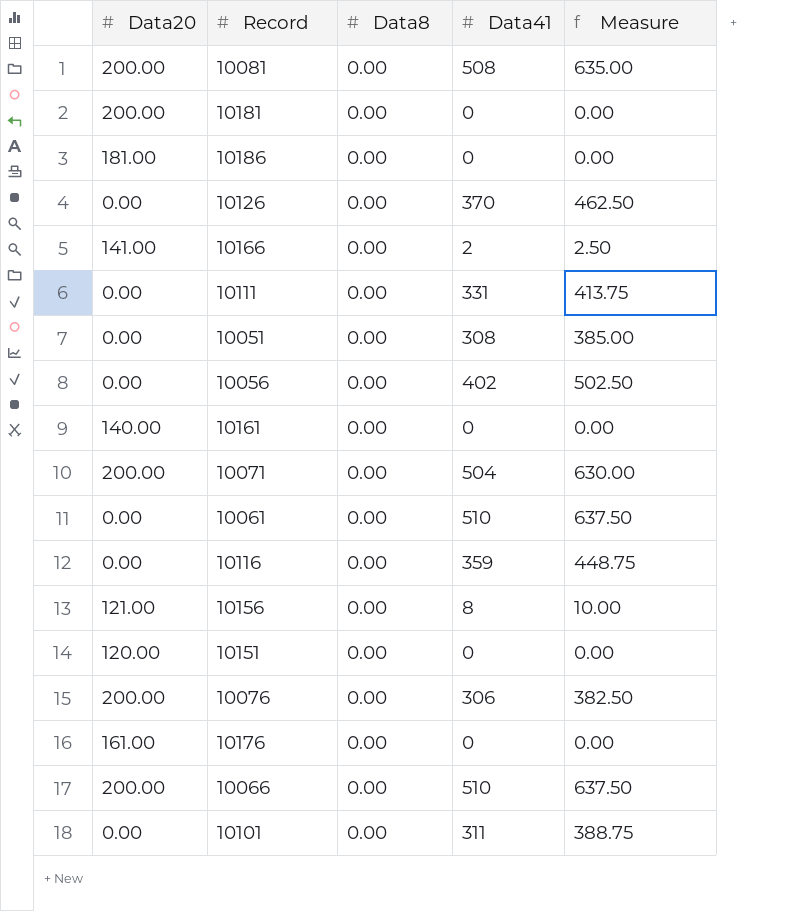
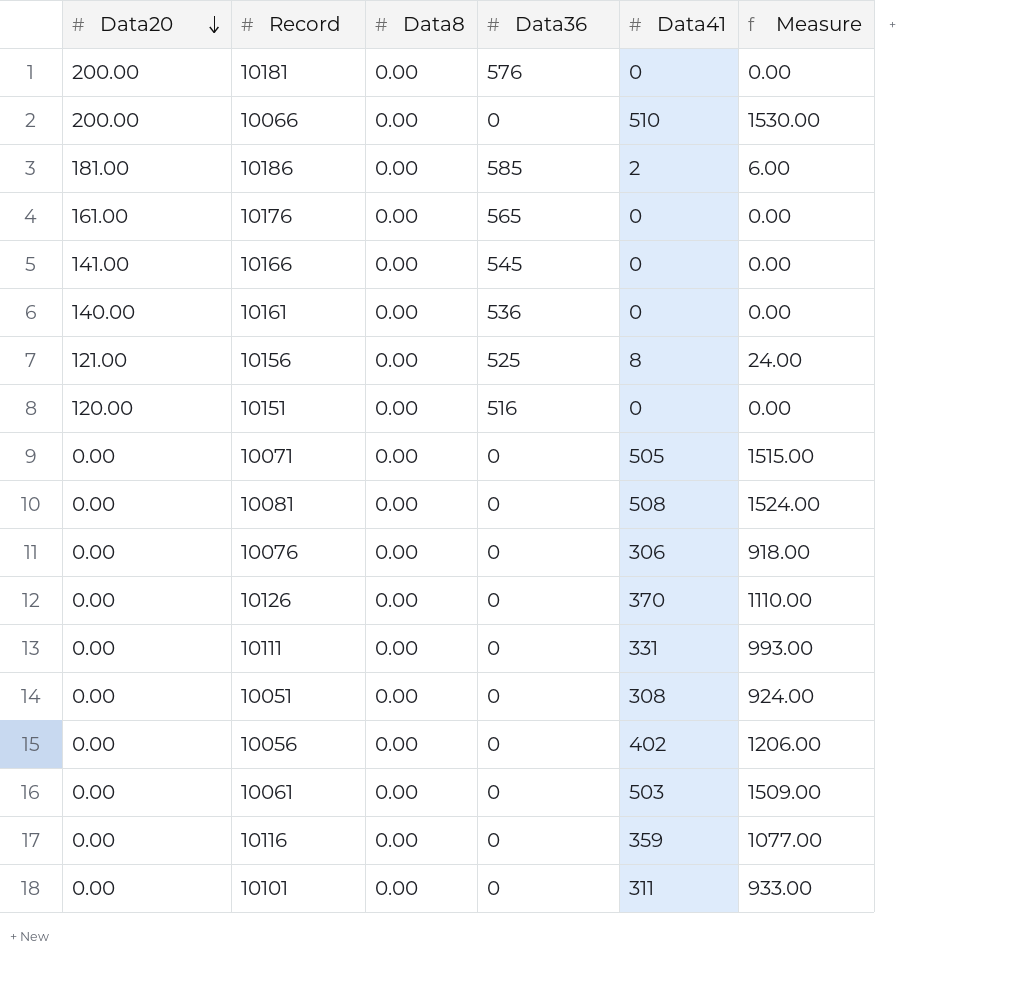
row order: none -> Data20 descending
column Data36 | position: none -> 4
column Measure | formula: [Data41] * 1.25 -> [Data41] * 3
10186 | Data41: 0 -> 2
10166 | Data41: 2 -> 0
10071 | Data20: 200.00 -> 0.00
10071 | Data41: 504 -> 505
10081 | Data20: 200.00 -> 0.00
10076 | Data20: 200.00 -> 0.00
10061 | Data41: 510 -> 503

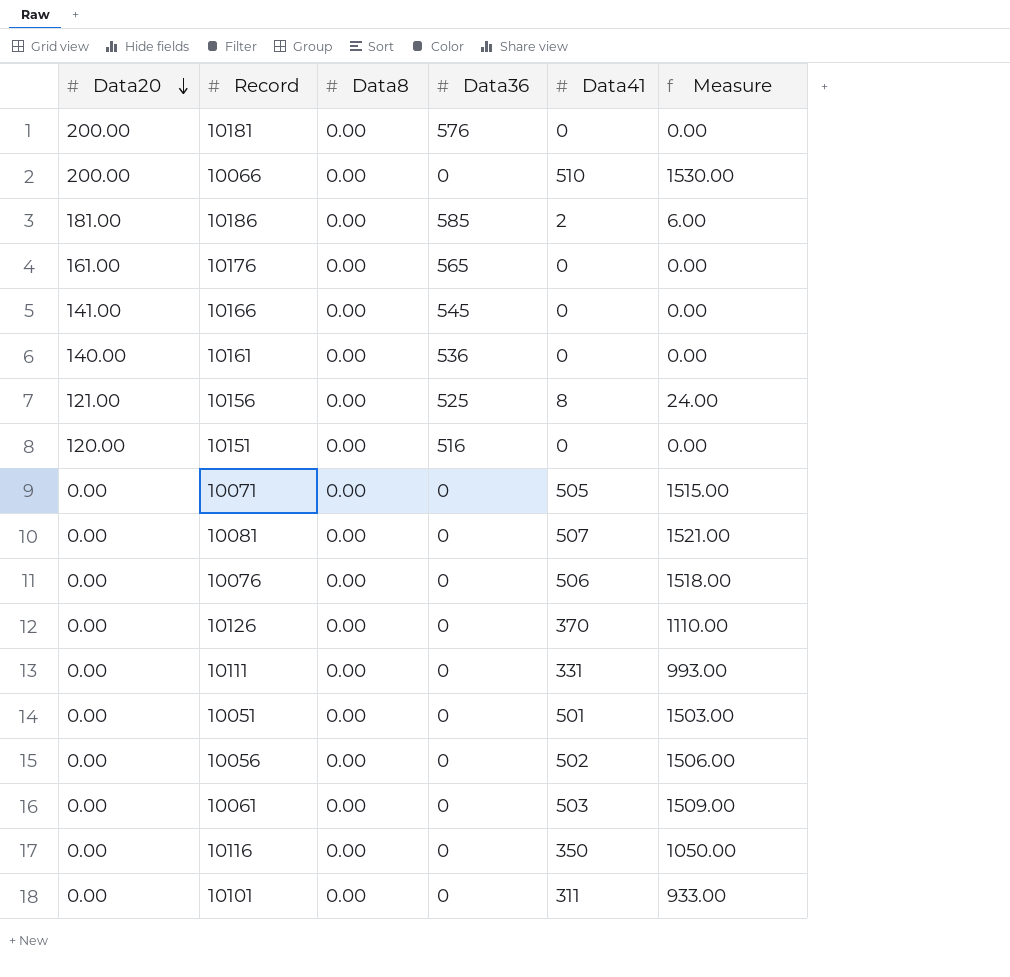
10081 | Data41: 508 -> 507
10081 | Measure: 1524.00 -> 1521.00
10076 | Data41: 306 -> 506
10076 | Measure: 918.00 -> 1518.00
10051 | Data41: 308 -> 501
10051 | Measure: 924.00 -> 1503.00
10056 | Data41: 402 -> 502
10056 | Measure: 1206.00 -> 1506.00
10116 | Data41: 359 -> 350
10116 | Measure: 1077.00 -> 1050.00

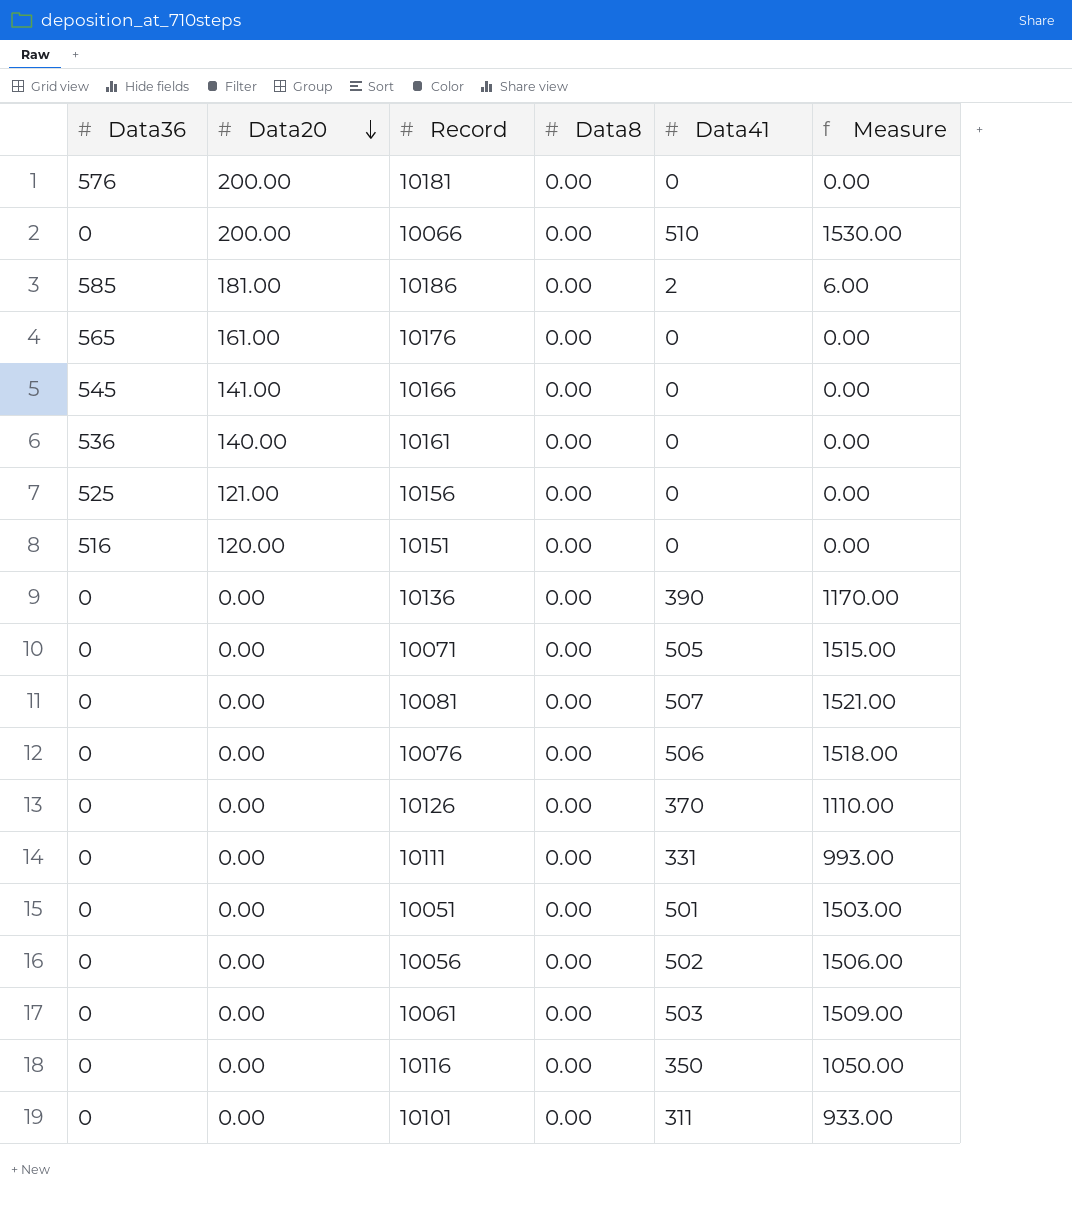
column Data36 | position: 4 -> 1
10156 | Data41: 8 -> 0
10156 | Measure: 24.00 -> 0.00
row 10136: none -> 0 | 0.00 | 0.00 | 390 | 1170.00

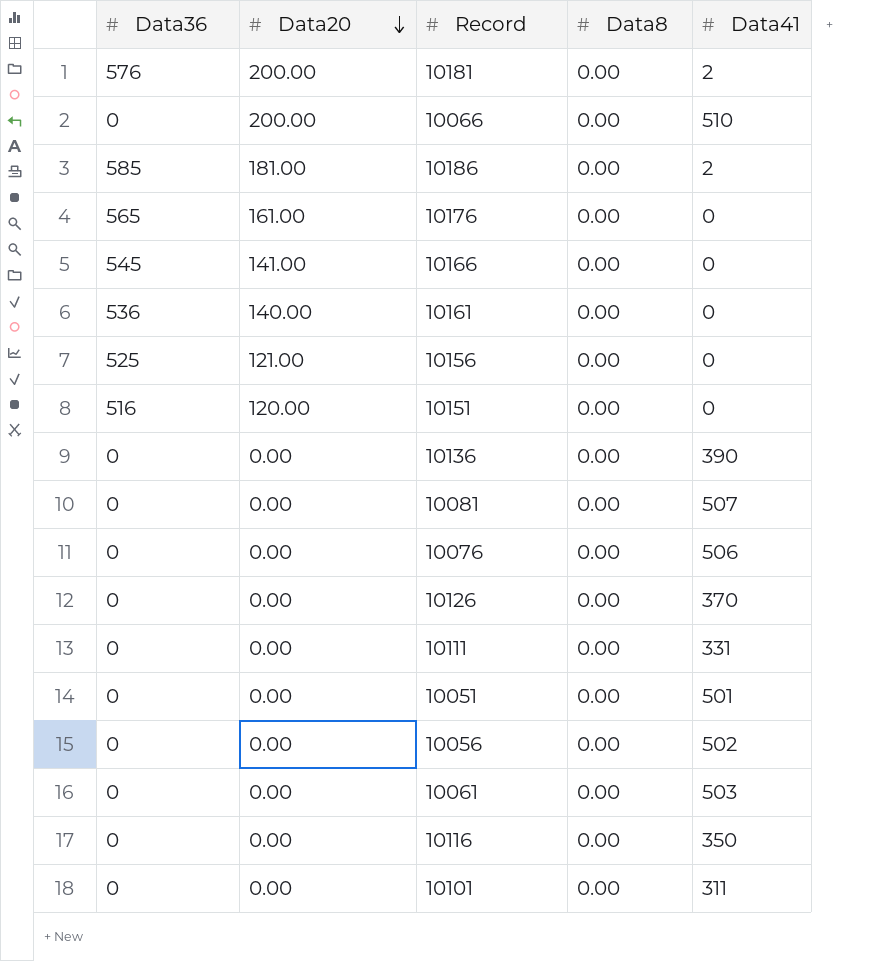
column Measure | formula: [Data41] * 3 -> none
row 10071: 0 | 0.00 | 0.00 | 505 | 1515.00 -> none
10181 | Data41: 0 -> 2

